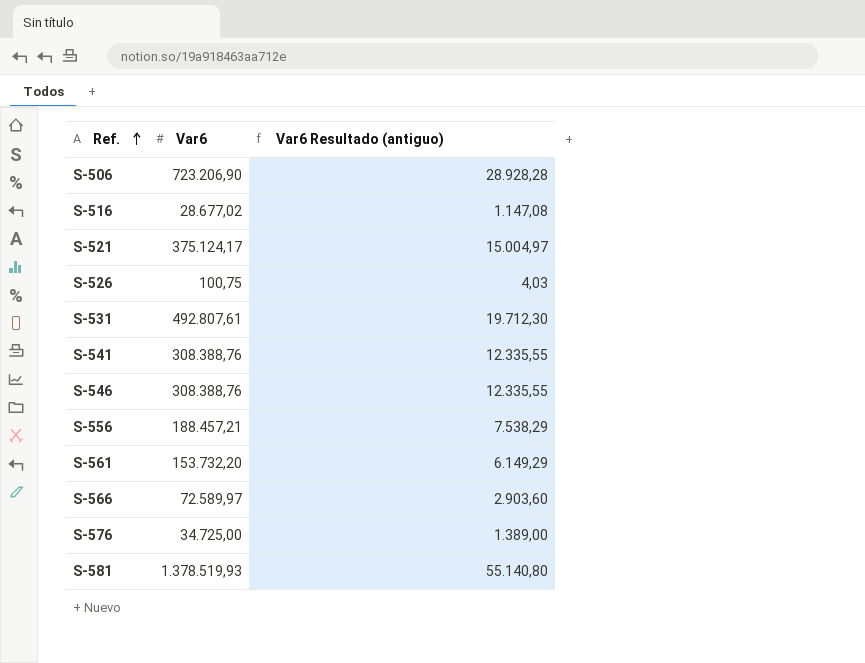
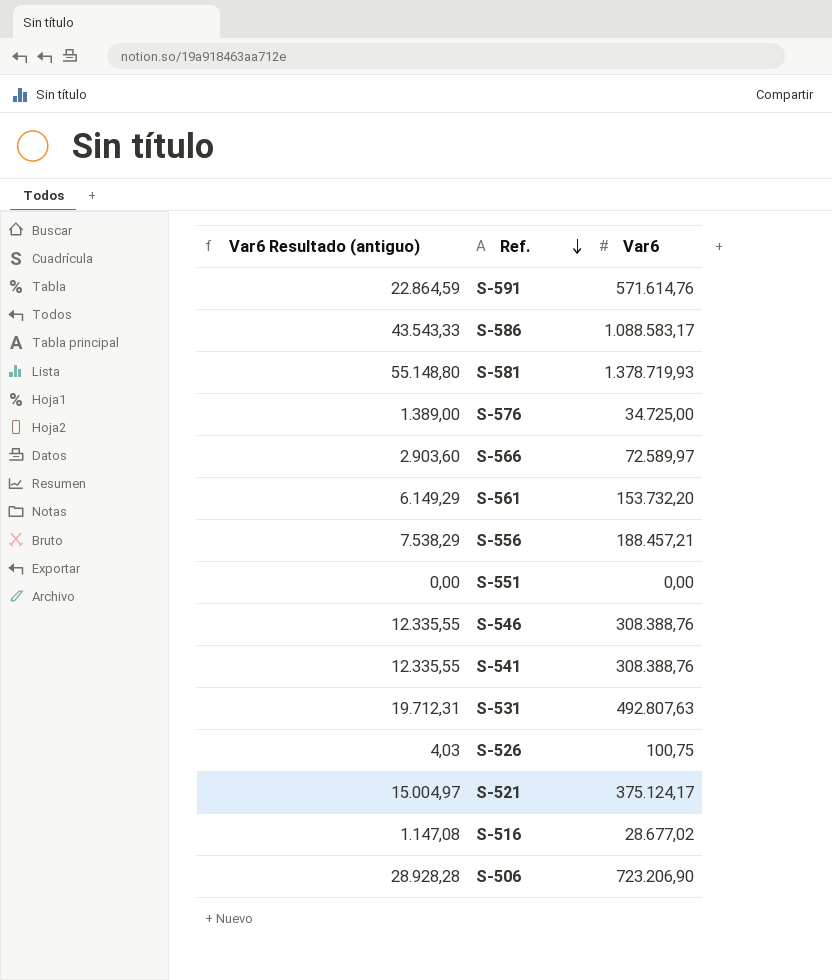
row order: Ref. ascending -> Ref. descending
column Var6 Resultado (antiguo) | position: 3 -> 1
row S-591: none -> 22.864,59 | 571.614,76
row S-586: none -> 43.543,33 | 1.088.583,17
S-581 | Var6 Resultado (antiguo): 55.140,80 -> 55.148,80
S-581 | Var6: 1.378.519,93 -> 1.378.719,93
row S-551: none -> 0,00 | 0,00
S-531 | Var6 Resultado (antiguo): 19.712,30 -> 19.712,31
S-531 | Var6: 492.807,61 -> 492.807,63

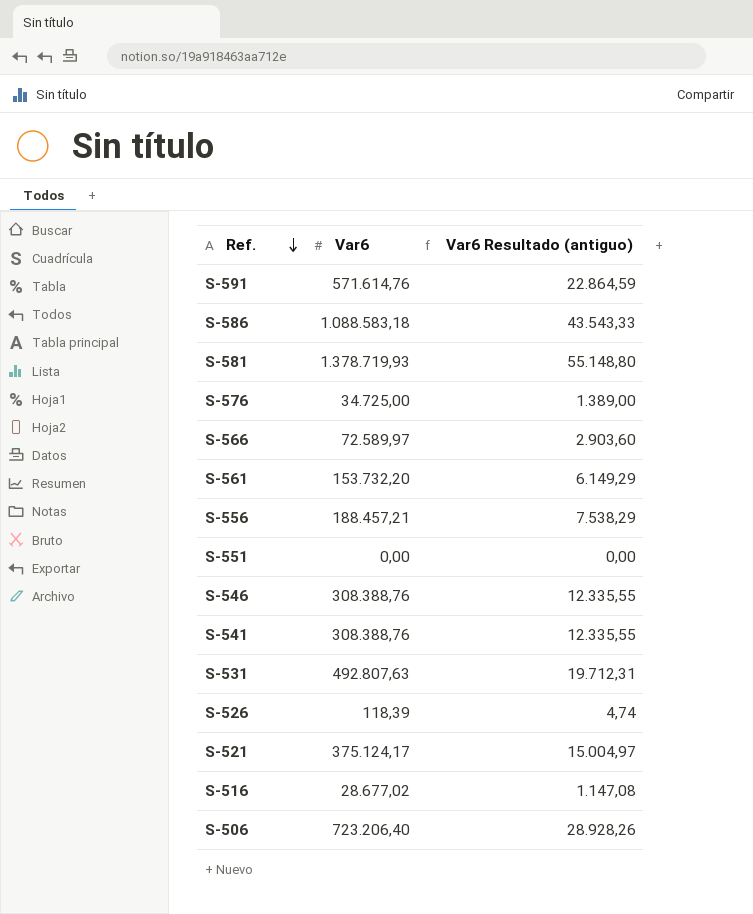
column Var6 Resultado (antiguo) | position: 1 -> 3
S-586 | Var6: 1.088.583,17 -> 1.088.583,18
S-526 | Var6: 100,75 -> 118,39
S-526 | Var6 Resultado (antiguo): 4,03 -> 4,74
S-506 | Var6: 723.206,90 -> 723.206,40
S-506 | Var6 Resultado (antiguo): 28.928,28 -> 28.928,26

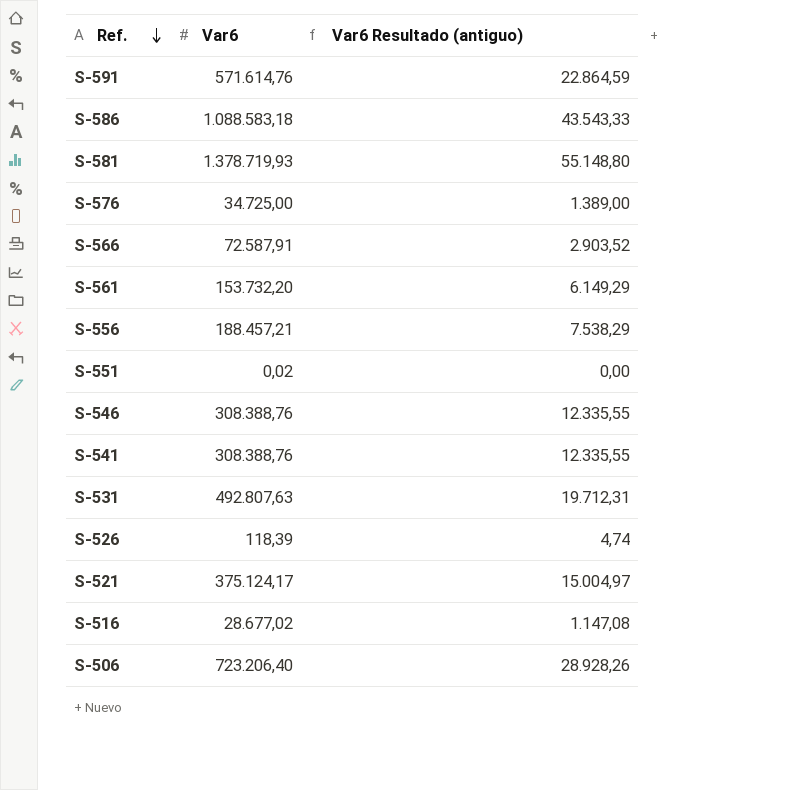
S-566 | Var6: 72.589,97 -> 72.587,91
S-566 | Var6 Resultado (antiguo): 2.903,60 -> 2.903,52
S-551 | Var6: 0,00 -> 0,02

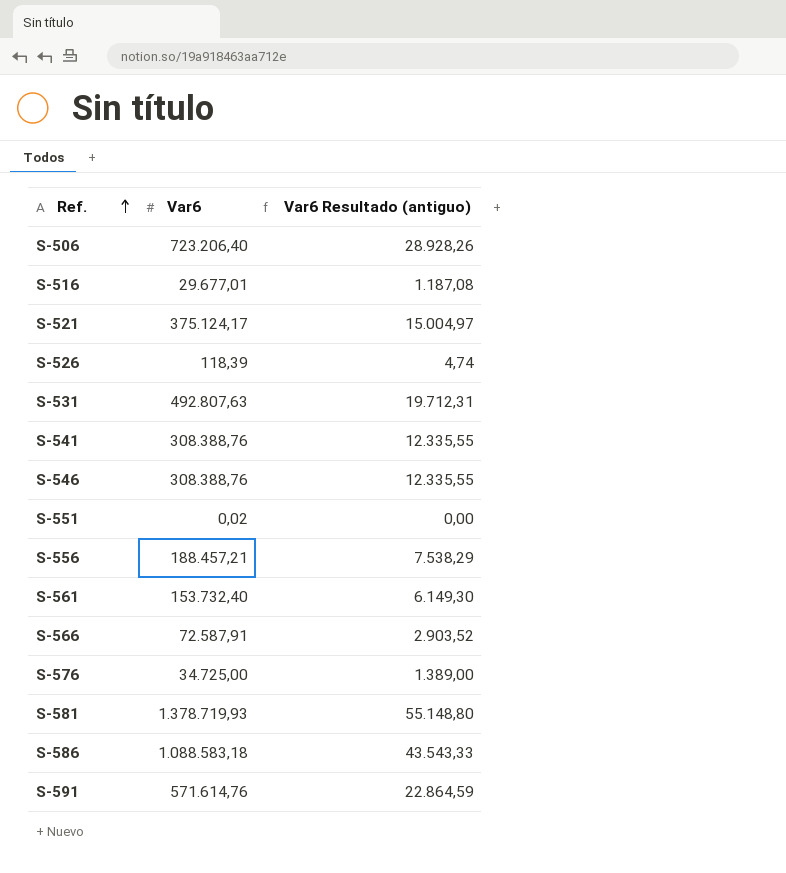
row order: Ref. descending -> Ref. ascending
S-516 | Var6: 28.677,02 -> 29.677,01
S-516 | Var6 Resultado (antiguo): 1.147,08 -> 1.187,08
S-561 | Var6: 153.732,20 -> 153.732,40
S-561 | Var6 Resultado (antiguo): 6.149,29 -> 6.149,30

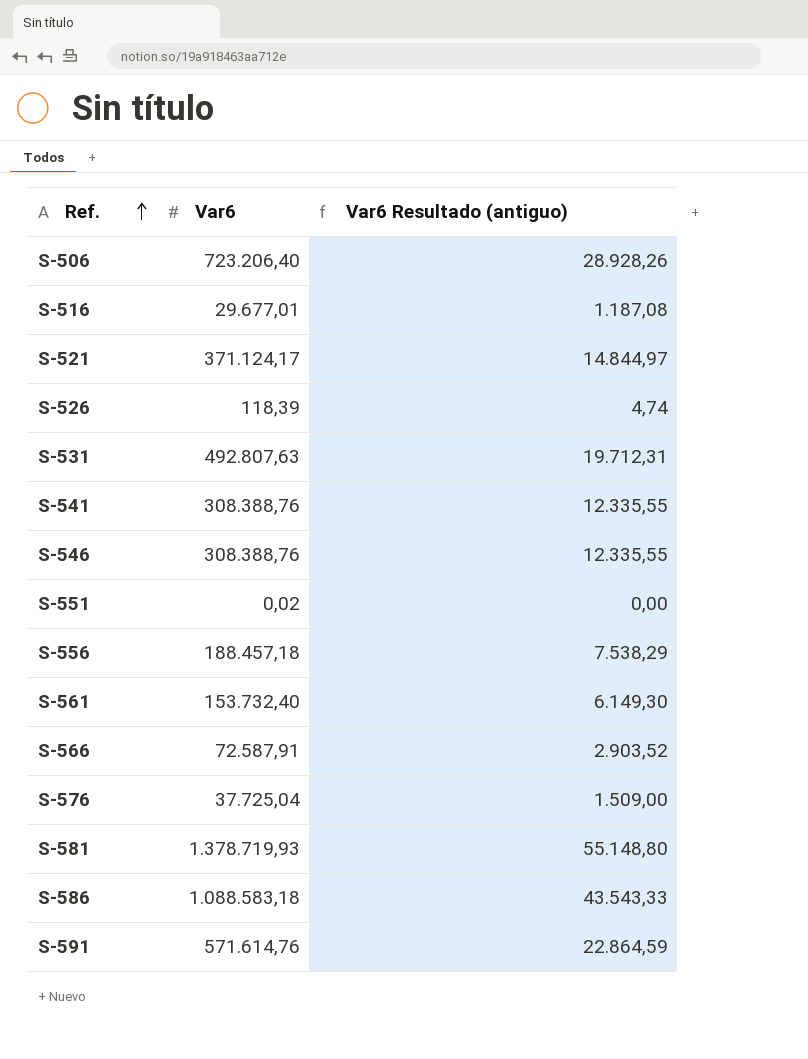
S-521 | Var6: 375.124,17 -> 371.124,17
S-521 | Var6 Resultado (antiguo): 15.004,97 -> 14.844,97
S-556 | Var6: 188.457,21 -> 188.457,18
S-576 | Var6: 34.725,00 -> 37.725,04
S-576 | Var6 Resultado (antiguo): 1.389,00 -> 1.509,00

